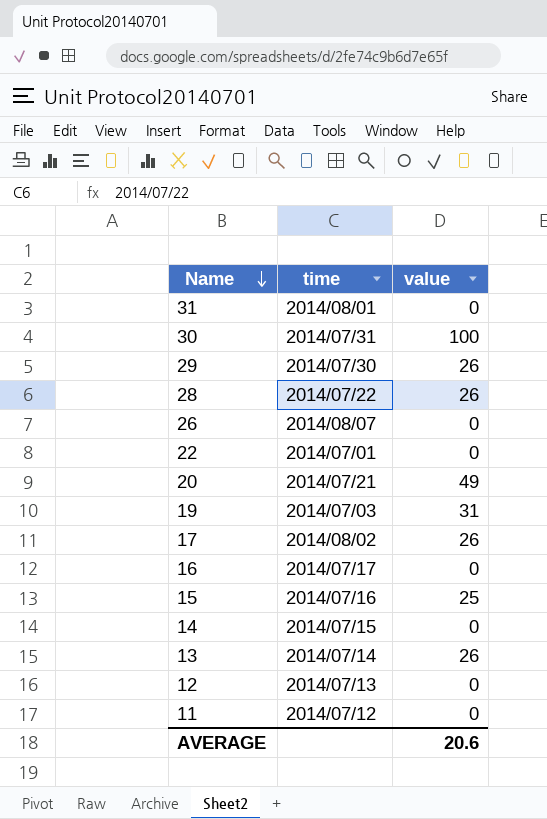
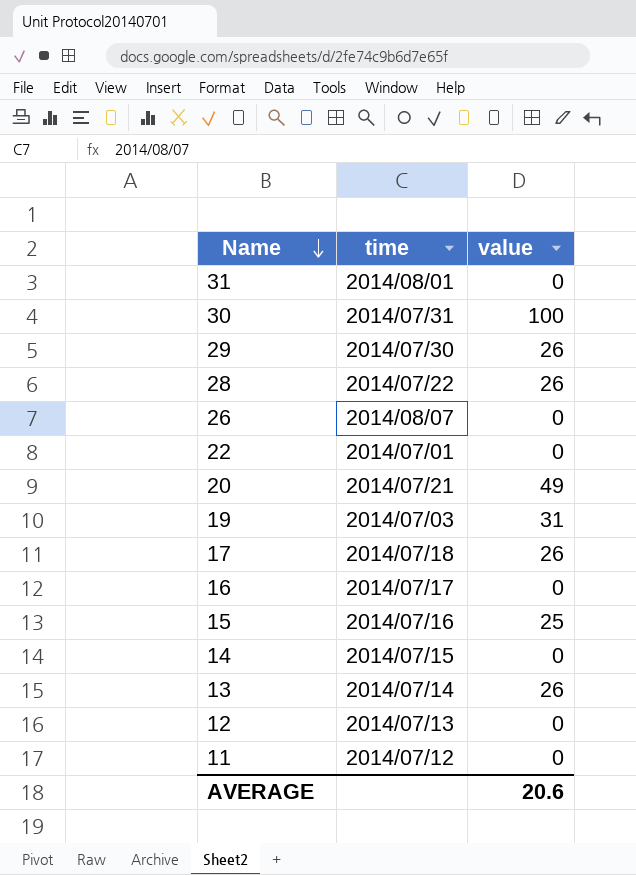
17 | time: 2014/08/02 -> 2014/07/18

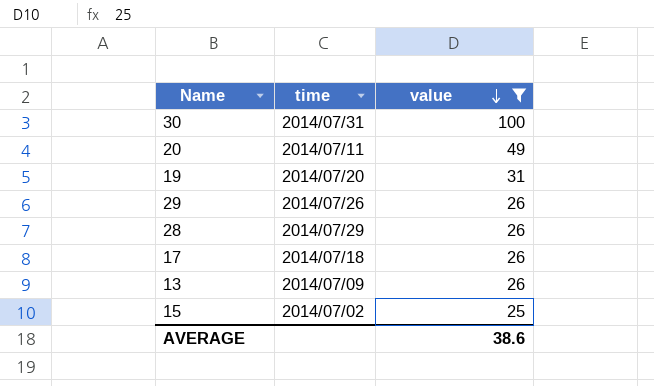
filter: none -> value != 0
row order: Name descending -> value descending
20 | time: 2014/07/21 -> 2014/07/11
19 | time: 2014/07/03 -> 2014/07/20
29 | time: 2014/07/30 -> 2014/07/26
28 | time: 2014/07/22 -> 2014/07/29
13 | time: 2014/07/14 -> 2014/07/09
15 | time: 2014/07/16 -> 2014/07/02
AVERAGE | value: 20.6 -> 38.6

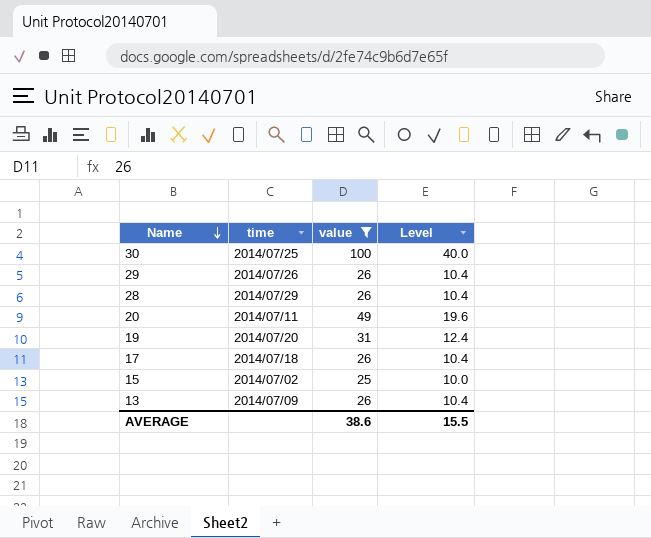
row order: value descending -> Name descending
column Level | formula: none -> [value] * 0.4
30 | time: 2014/07/31 -> 2014/07/25

